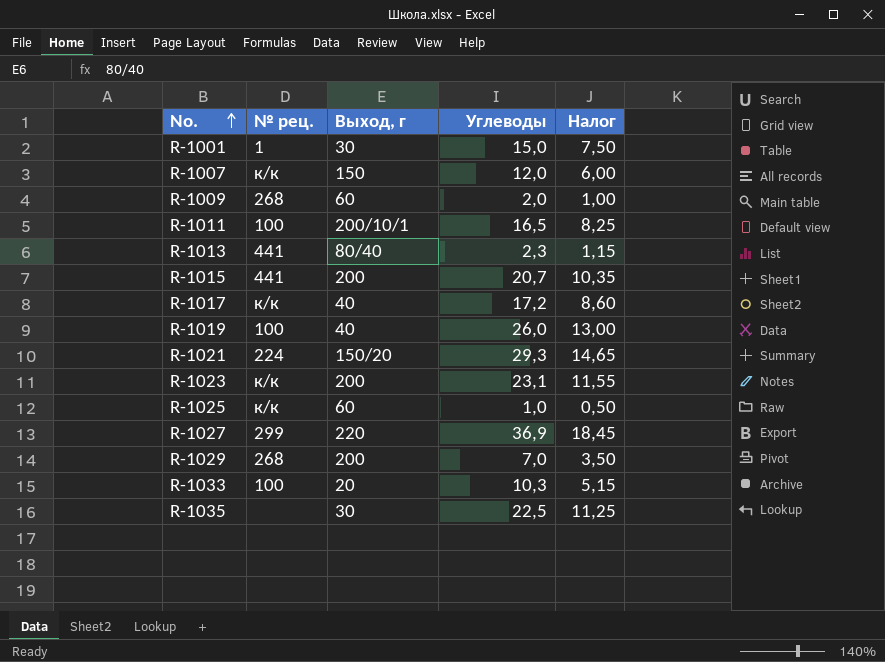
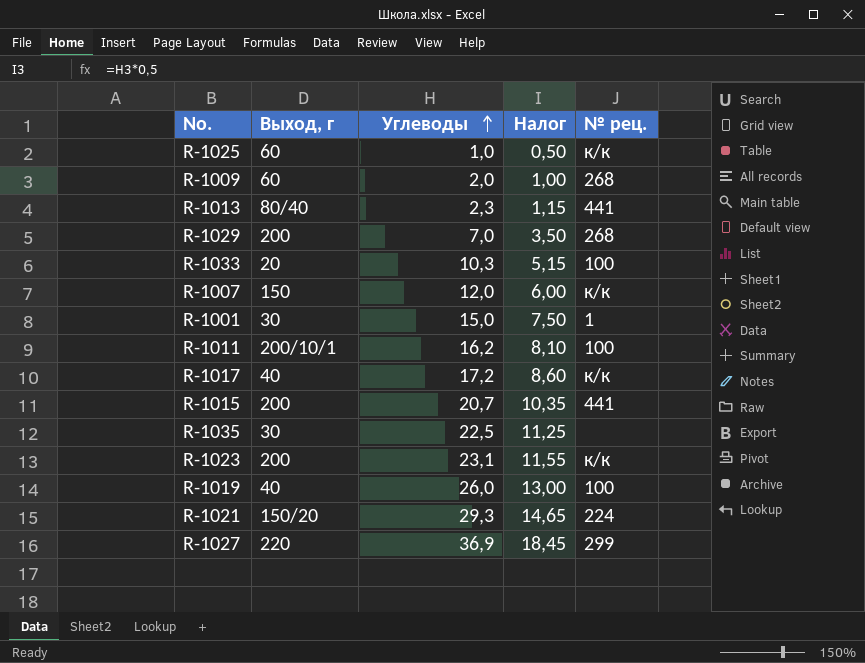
row order: No. ascending -> Углеводы ascending
column № рец. | position: 2 -> 5
R-1011 | Углеводы: 16,5 -> 16,2
R-1011 | Налог: 8,25 -> 8,10

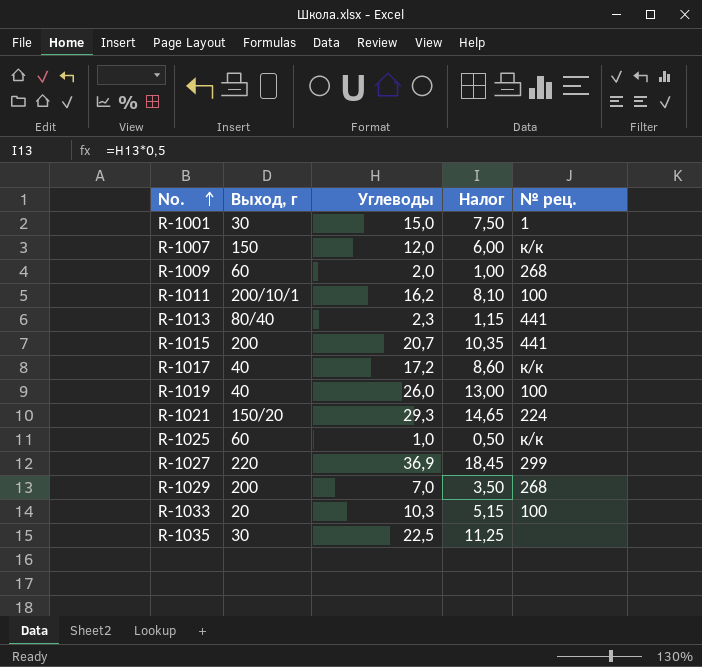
row order: Углеводы ascending -> No. ascending
row R-1023: 200 | 23,1 | 11,55 | к/к -> none

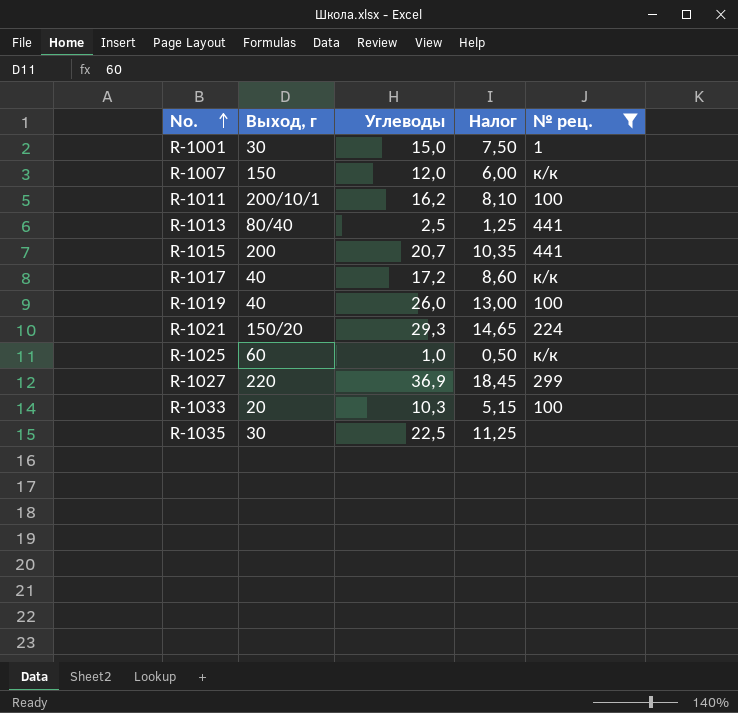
filter: none -> № рец. != 268
R-1013 | Углеводы: 2,3 -> 2,5
R-1013 | Налог: 1,15 -> 1,25

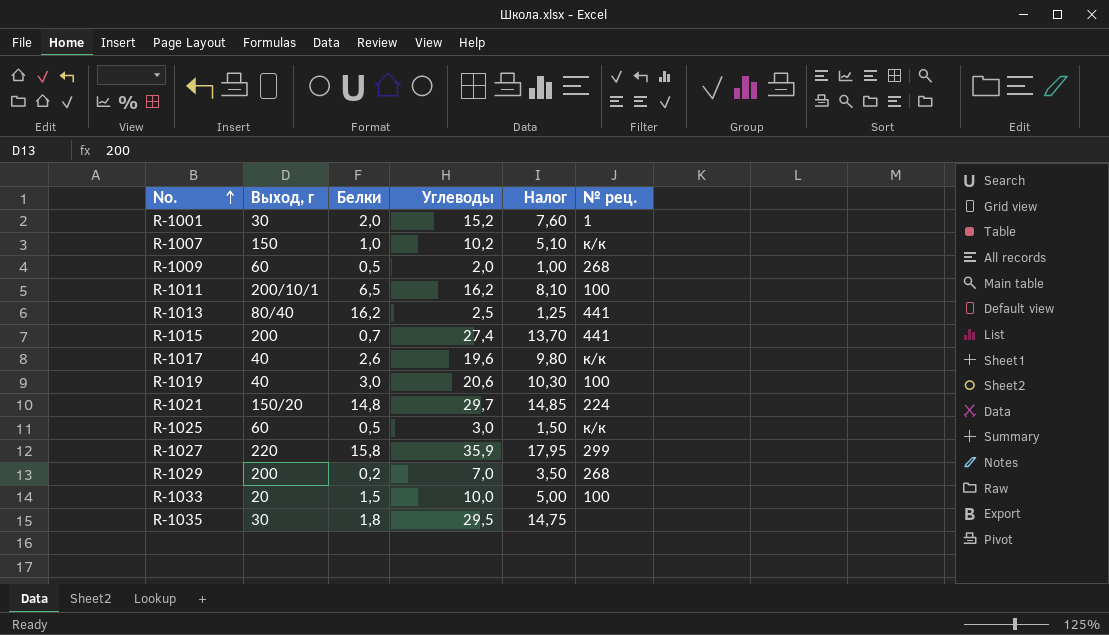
filter: № рец. != 268 -> none
column Белки | position: none -> 3
R-1001 | Углеводы: 15,0 -> 15,2
R-1001 | Налог: 7,50 -> 7,60
R-1007 | Углеводы: 12,0 -> 10,2
R-1007 | Налог: 6,00 -> 5,10
R-1015 | Углеводы: 20,7 -> 27,4
R-1015 | Налог: 10,35 -> 13,70
R-1017 | Углеводы: 17,2 -> 19,6
R-1017 | Налог: 8,60 -> 9,80
R-1019 | Углеводы: 26,0 -> 20,6
R-1019 | Налог: 13,00 -> 10,30
R-1021 | Углеводы: 29,3 -> 29,7
R-1021 | Налог: 14,65 -> 14,85
R-1025 | Углеводы: 1,0 -> 3,0
R-1025 | Налог: 0,50 -> 1,50
R-1027 | Углеводы: 36,9 -> 35,9
R-1027 | Налог: 18,45 -> 17,95
R-1033 | Углеводы: 10,3 -> 10,0
R-1033 | Налог: 5,15 -> 5,00
R-1035 | Углеводы: 22,5 -> 29,5
R-1035 | Налог: 11,25 -> 14,75

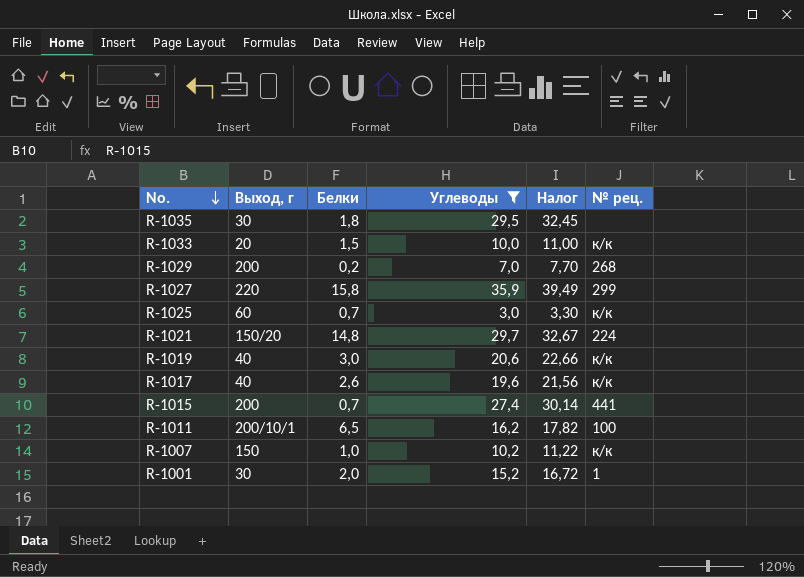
filter: none -> Углеводы >= 3,0
row order: No. ascending -> No. descending
column Налог | formula: [Углеводы] * 0,5 -> [Углеводы] * 1,1
R-1033 | № рец.: 100 -> к/к
R-1025 | Белки: 0,5 -> 0,7
R-1019 | № рец.: 100 -> к/к

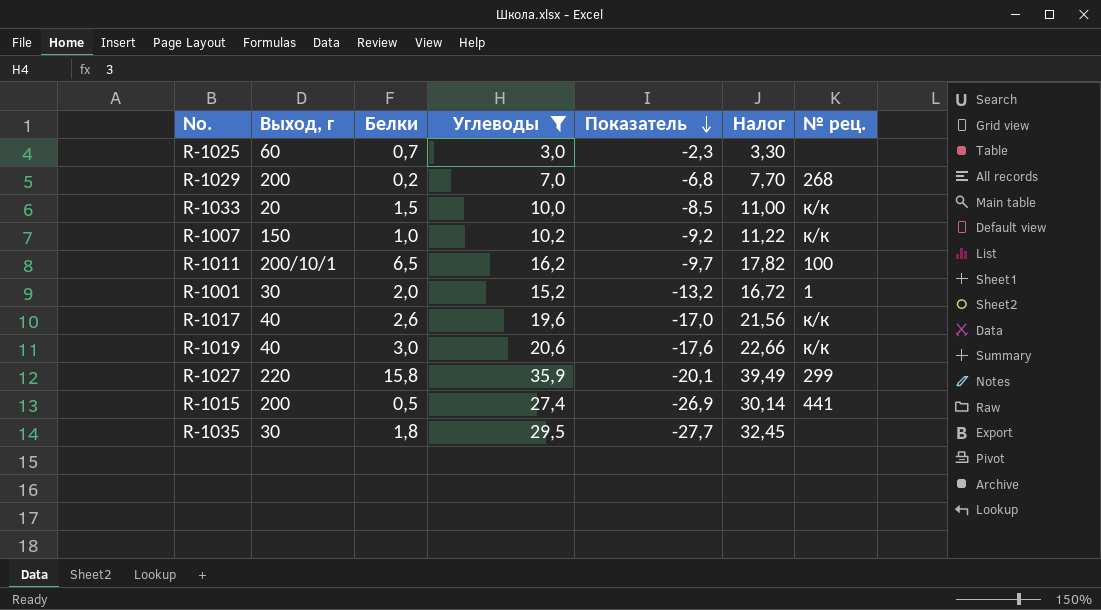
row order: No. descending -> Показатель descending
column Показатель | formula: none -> [Белки] - [Углеводы]
row R-1021: 150/20 | 14,8 | 29,7 | 32,67 | 224 -> none
R-1025 | № рец.: к/к -> none
R-1015 | Белки: 0,7 -> 0,5

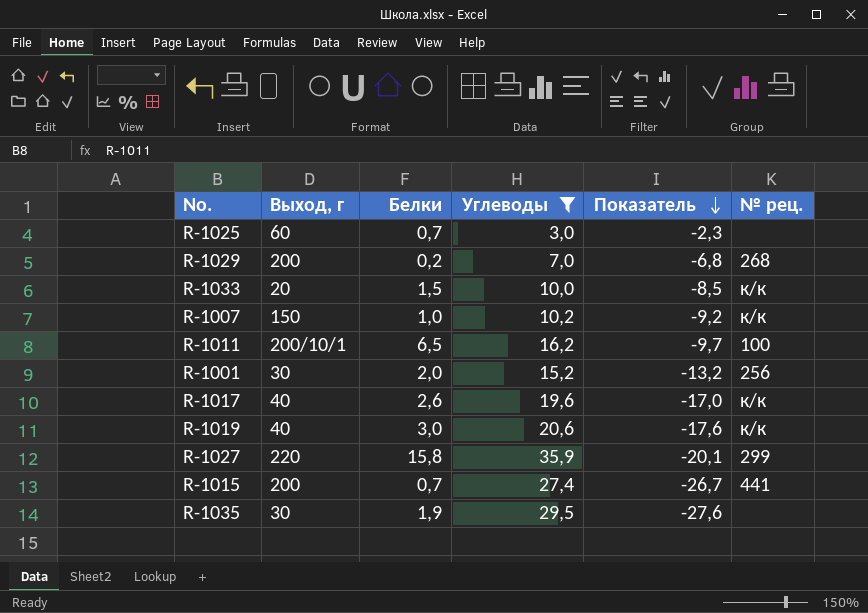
column Налог | formula: [Углеводы] * 1,1 -> none
R-1001 | № рец.: 1 -> 256
R-1015 | Белки: 0,5 -> 0,7
R-1015 | Показатель: -26,9 -> -26,7
R-1035 | Белки: 1,8 -> 1,9
R-1035 | Показатель: -27,7 -> -27,6

